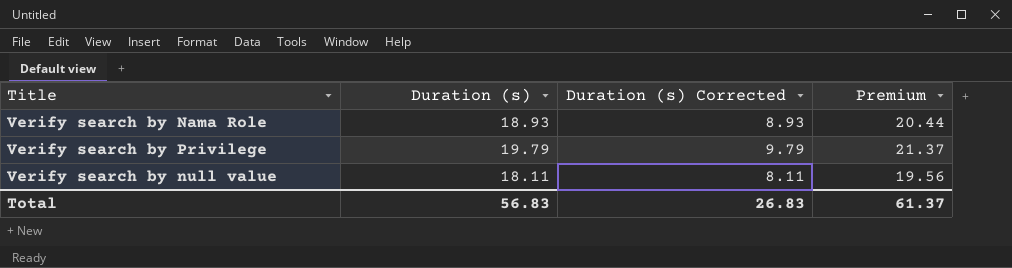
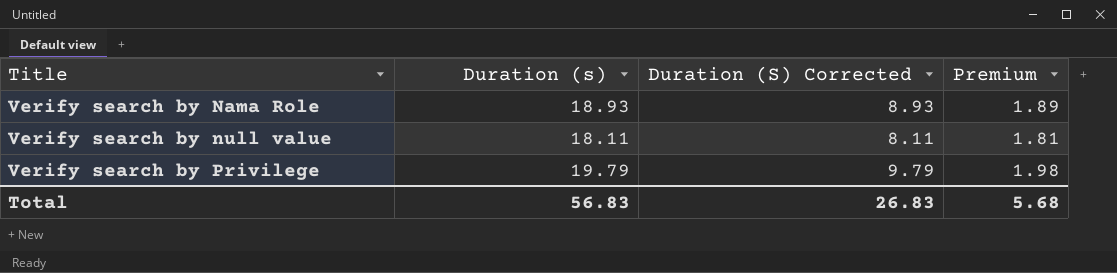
row order: none -> Title ascending
column name: Duration (s) Corrected -> Duration (S) Corrected
column Premium | formula: [Duration (s)] * 1.08 -> [Duration (s)] * 0.1
Total | Premium: 61.37 -> 5.68

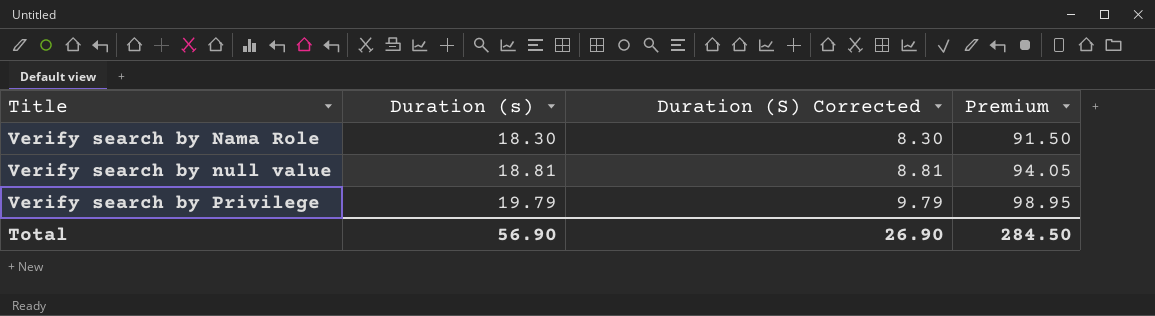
column Premium | formula: [Duration (s)] * 0.1 -> [Duration (s)] * 5
Verify search by Nama Role | Duration (s): 18.93 -> 18.30
Verify search by Nama Role | Duration (S) Corrected: 8.93 -> 8.30
Verify search by null value | Duration (s): 18.11 -> 18.81
Verify search by null value | Duration (S) Corrected: 8.11 -> 8.81
Total | Duration (s): 56.83 -> 56.90
Total | Duration (S) Corrected: 26.83 -> 26.90
Total | Premium: 5.68 -> 284.50

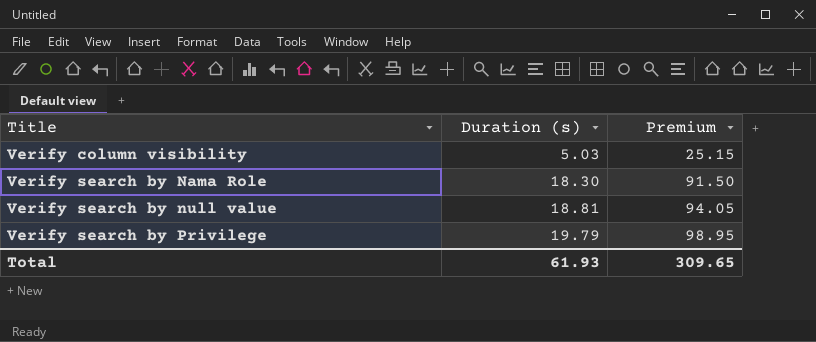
column Duration (S) Corrected | formula: [Duration (s)] - 10 -> none
row Verify column visibility: none -> 5.03 | 25.15
Total | Duration (s): 56.90 -> 61.93
Total | Premium: 284.50 -> 309.65

